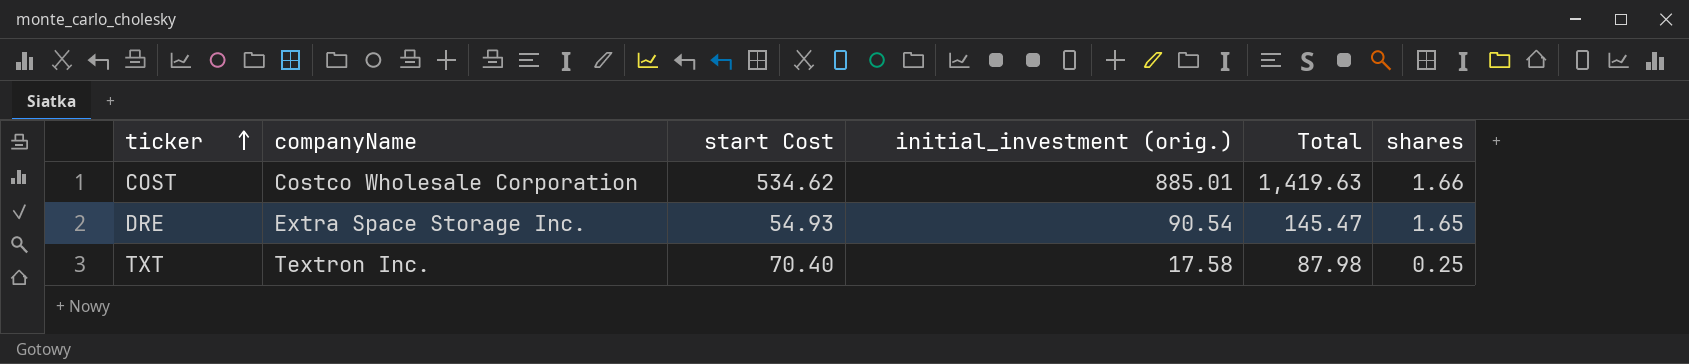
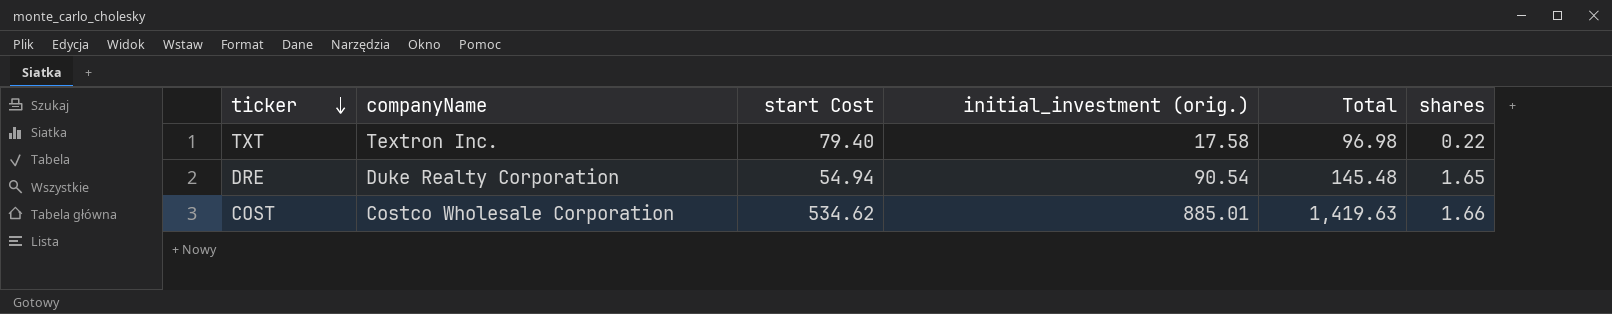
row order: ticker ascending -> ticker descending
TXT | start Cost: 70.40 -> 79.40
TXT | Total: 87.98 -> 96.98
TXT | shares: 0.25 -> 0.22
DRE | companyName: Extra Space Storage Inc. -> Duke Realty Corporation
DRE | start Cost: 54.93 -> 54.94
DRE | Total: 145.47 -> 145.48

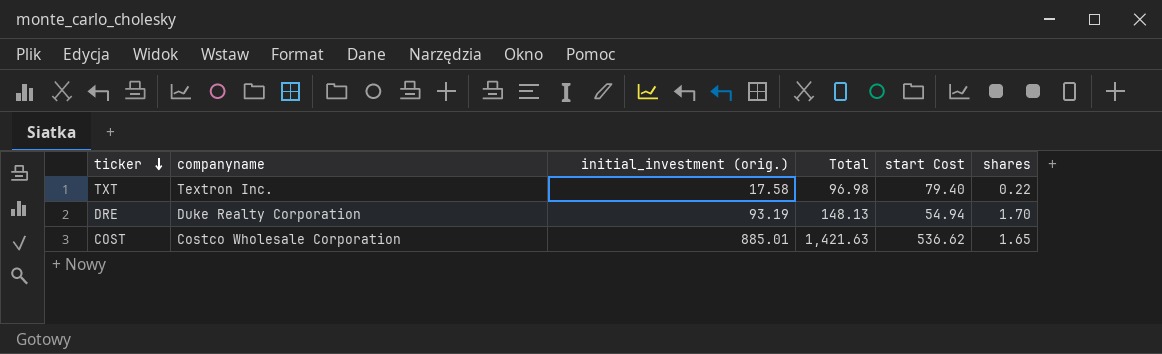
column name: companyName -> companyname
column start Cost | position: 3 -> 5
DRE | initial_investment (orig.): 90.54 -> 93.19
DRE | Total: 145.48 -> 148.13
DRE | shares: 1.65 -> 1.70
COST | Total: 1,419.63 -> 1,421.63
COST | start Cost: 534.62 -> 536.62
COST | shares: 1.66 -> 1.65

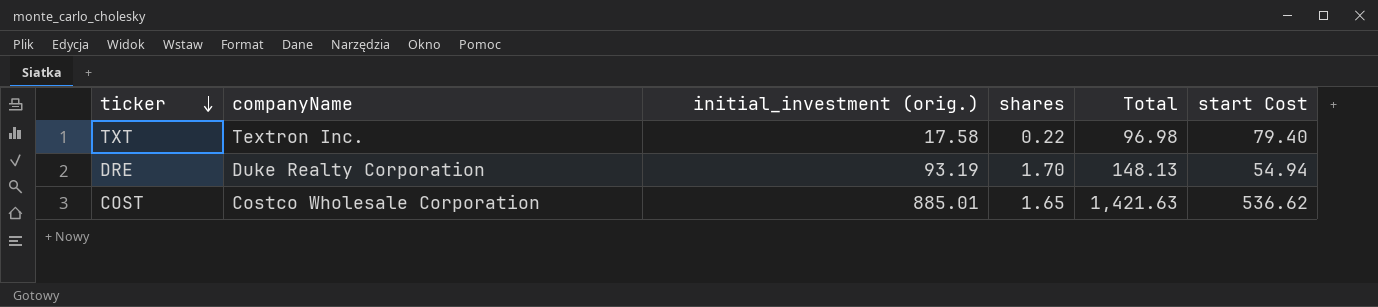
column name: companyname -> companyName
column shares | position: 6 -> 4

